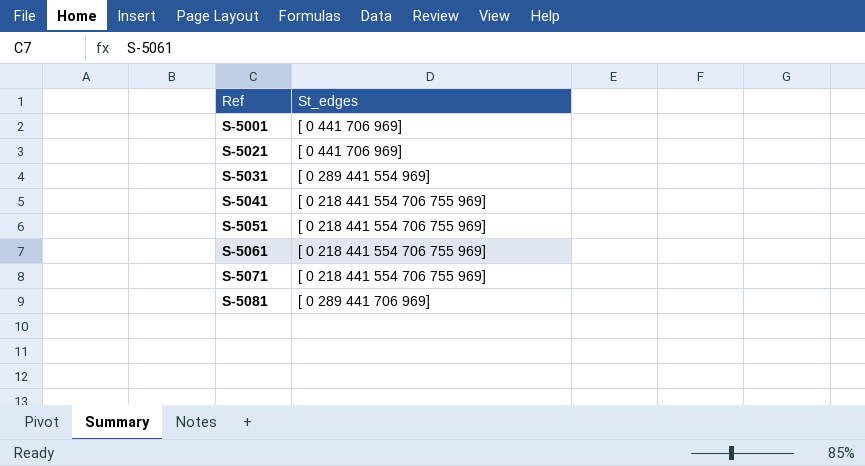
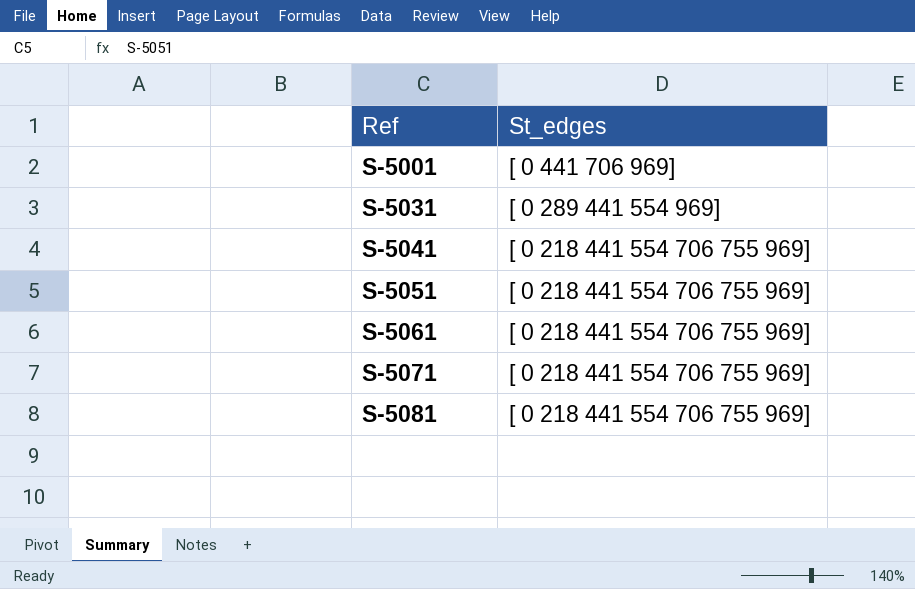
row S-5021: [ 0 441 706 969] -> none
S-5081 | St_edges: [ 0 289 441 706 969] -> [ 0 218 441 554 706 755 969]

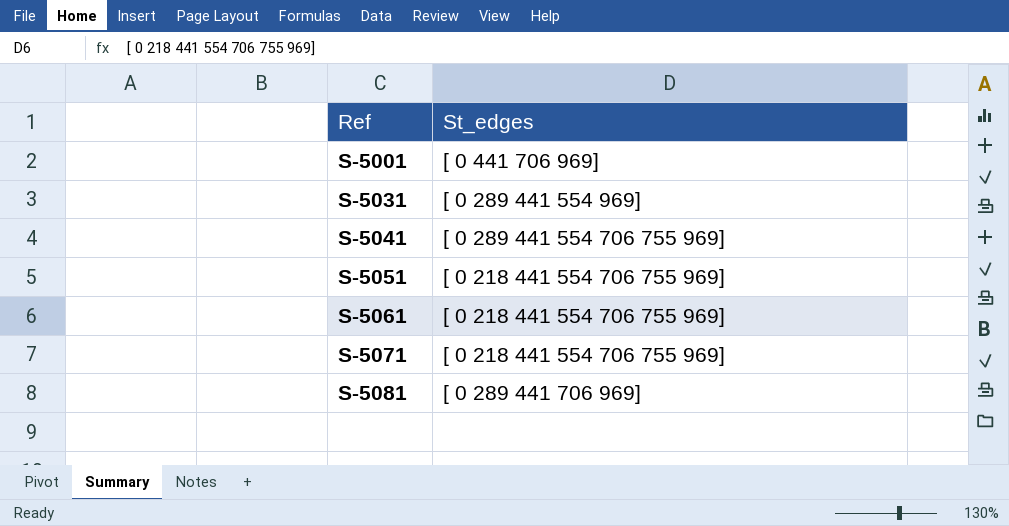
S-5041 | St_edges: [ 0 218 441 554 706 755 969] -> [ 0 289 441 554 706 755 969]
S-5081 | St_edges: [ 0 218 441 554 706 755 969] -> [ 0 289 441 706 969]

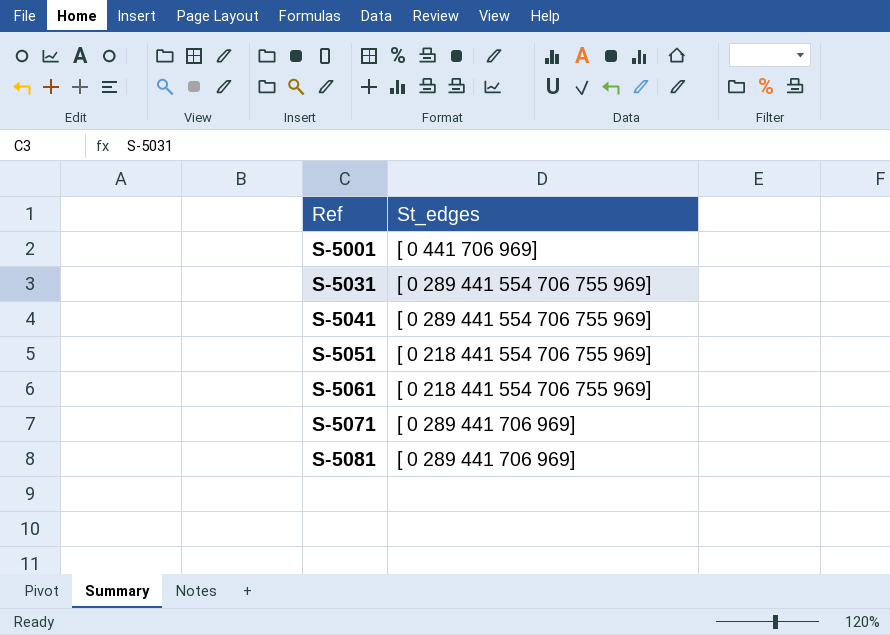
S-5031 | St_edges: [ 0 289 441 554 969] -> [ 0 289 441 554 706 755 969]
S-5071 | St_edges: [ 0 218 441 554 706 755 969] -> [ 0 289 441 706 969]

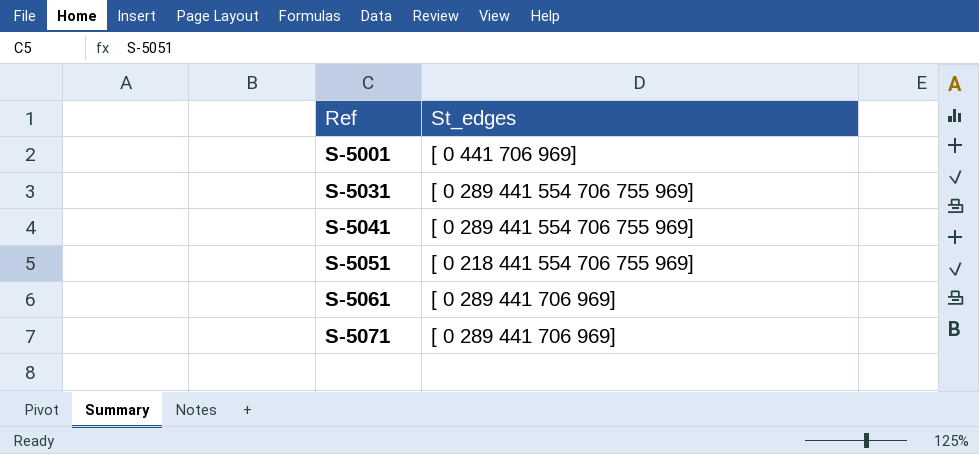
row S-5081: [ 0 289 441 706 969] -> none
S-5061 | St_edges: [ 0 218 441 554 706 755 969] -> [ 0 289 441 706 969]

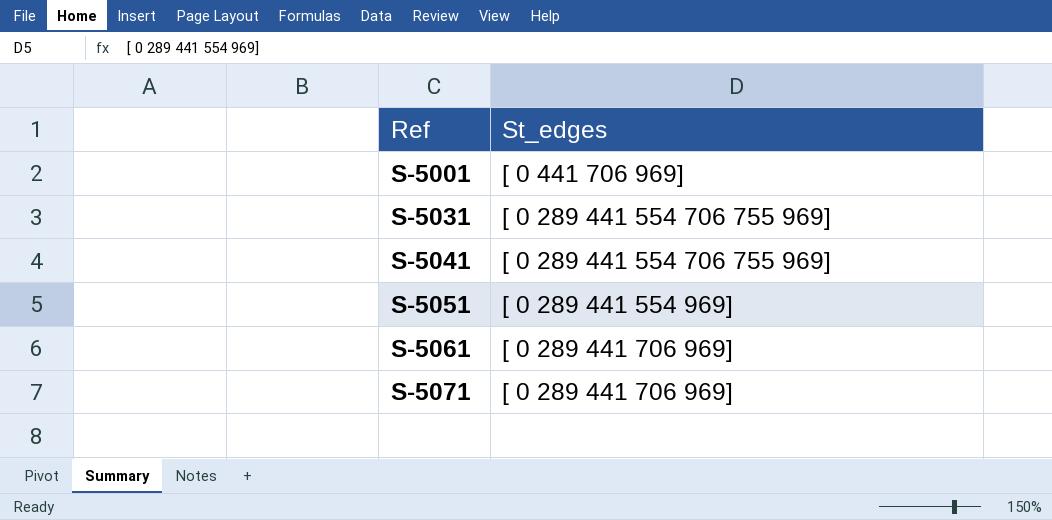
S-5051 | St_edges: [ 0 218 441 554 706 755 969] -> [ 0 289 441 554 969]

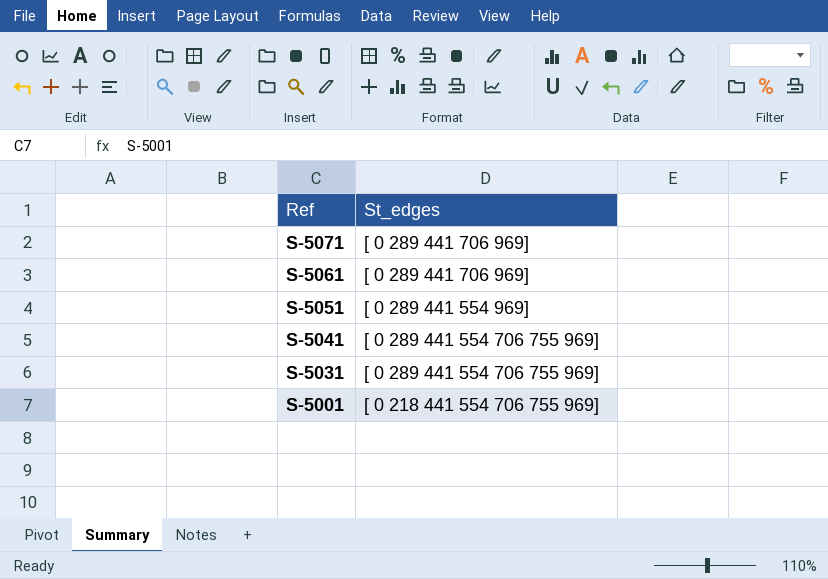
row order: Ref ascending -> Ref descending
S-5001 | St_edges: [ 0 441 706 969] -> [ 0 218 441 554 706 755 969]

